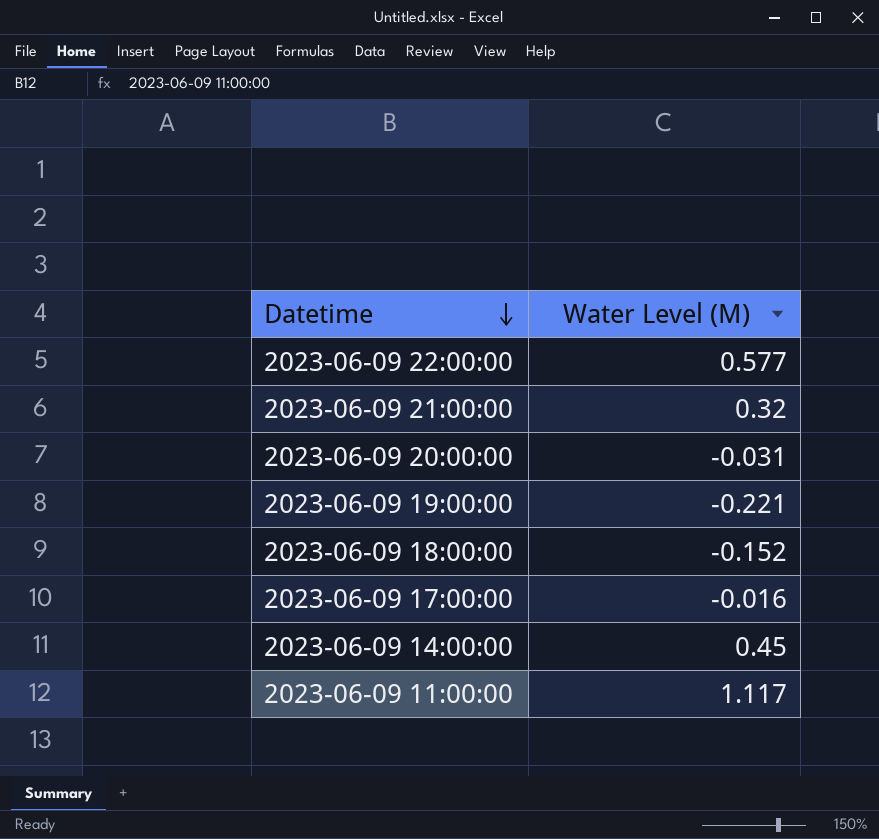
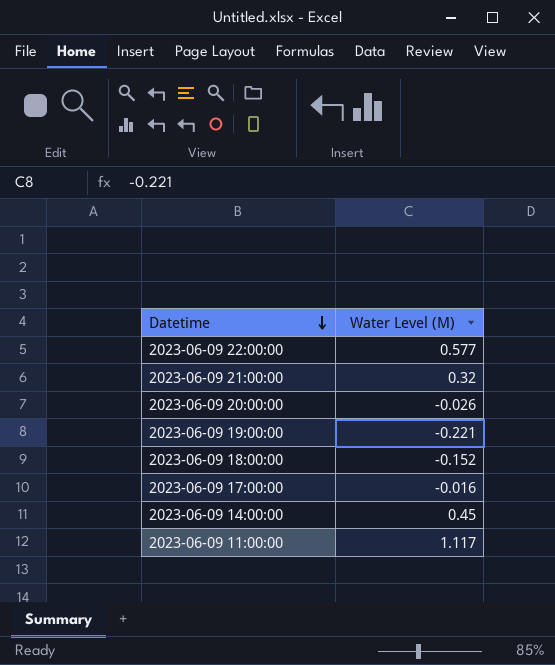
2023-06-09 20:00:00 | Water Level (M): -0.031 -> -0.026

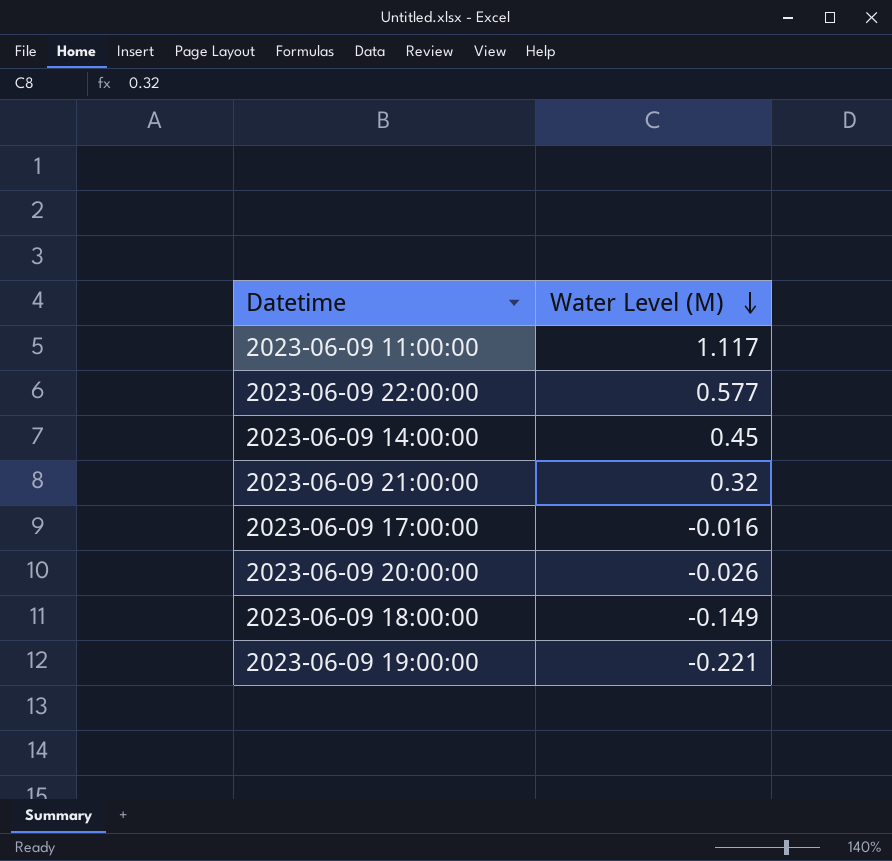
row order: Datetime descending -> Water Level (M) descending
2023-06-09 18:00:00 | Water Level (M): -0.152 -> -0.149

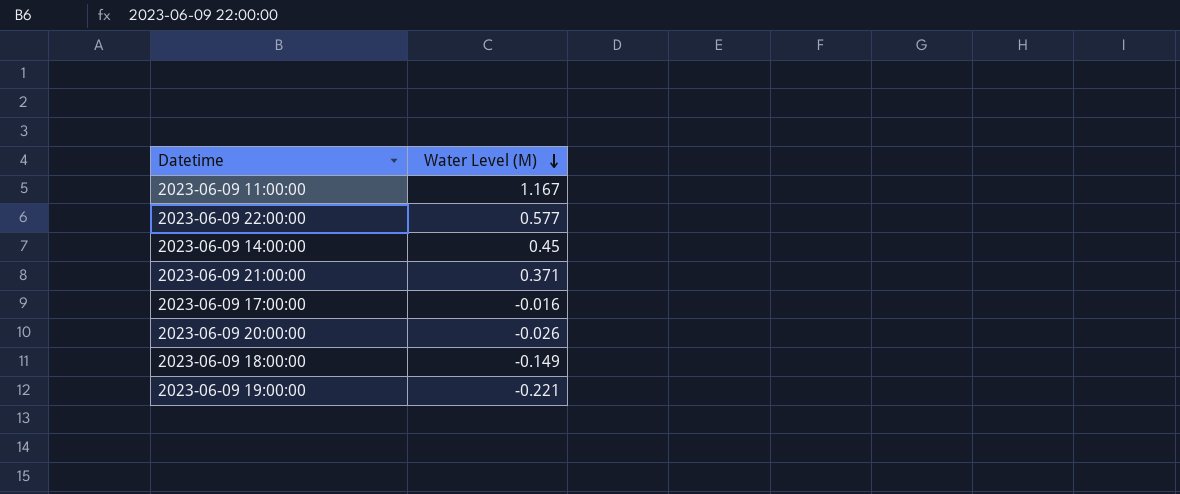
2023-06-09 11:00:00 | Water Level (M): 1.117 -> 1.167
2023-06-09 21:00:00 | Water Level (M): 0.32 -> 0.371

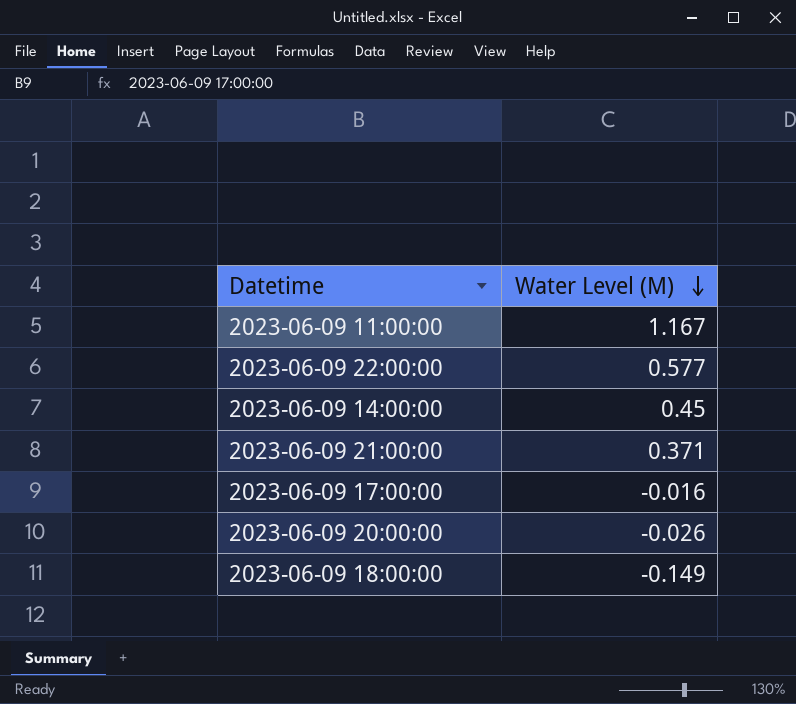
row 2023-06-09 19:00:00: -0.221 -> none

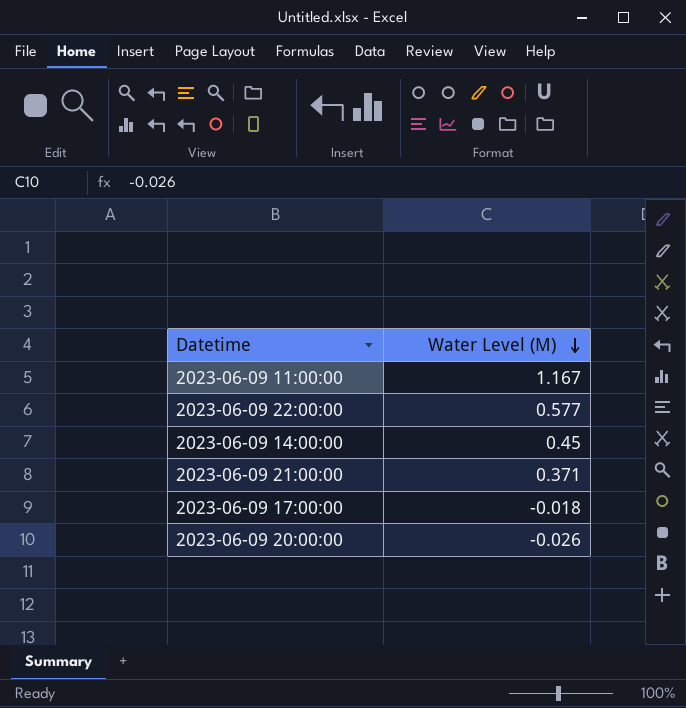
row 2023-06-09 18:00:00: -0.149 -> none
2023-06-09 17:00:00 | Water Level (M): -0.016 -> -0.018

